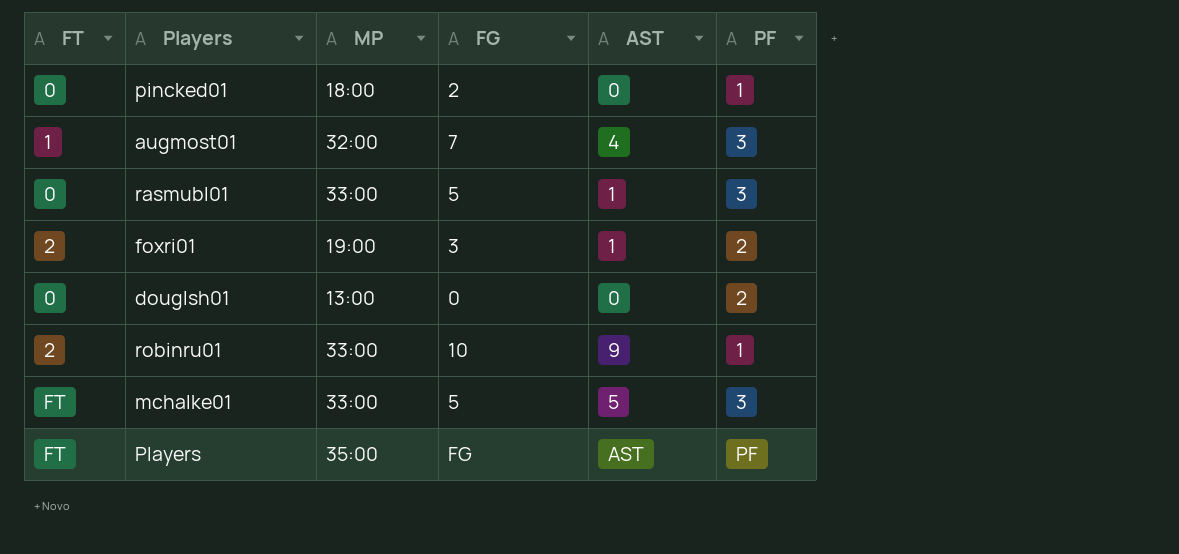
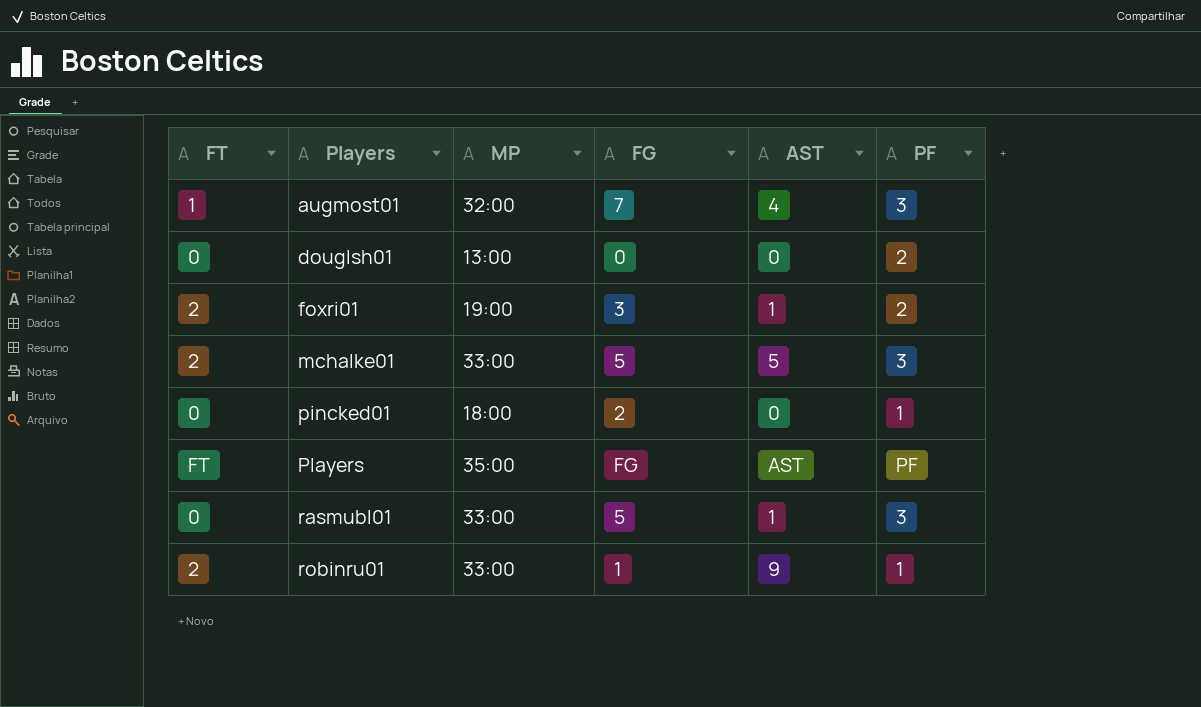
row order: none -> Players ascending
mchalke01 | FT: FT -> 2
robinru01 | FG: 10 -> 1

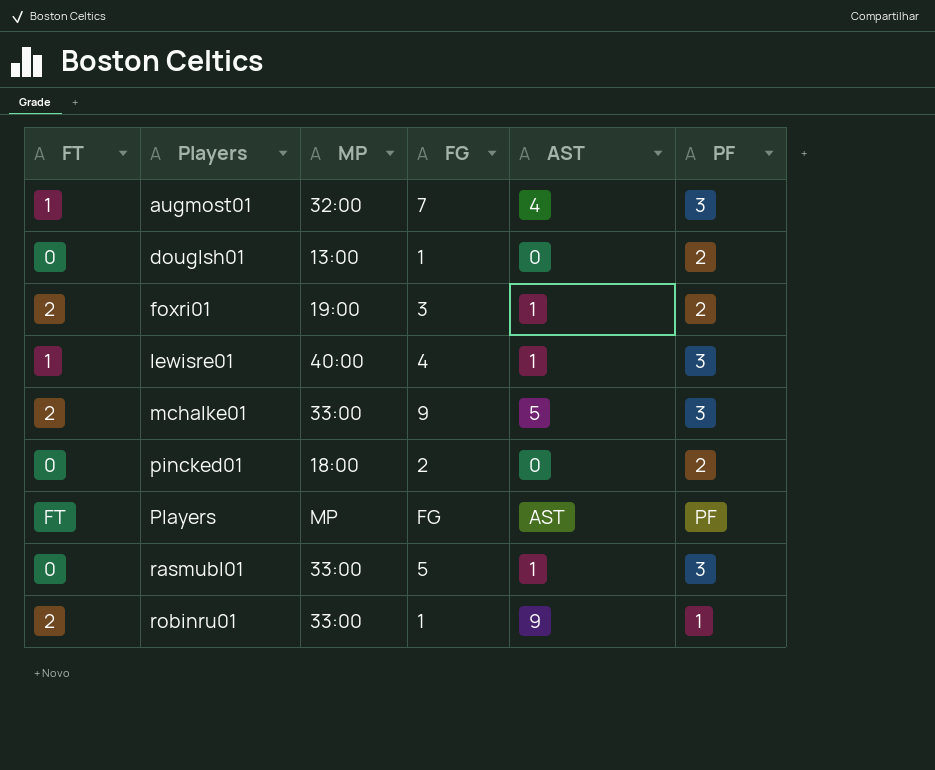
douglsh01 | FG: 0 -> 1
row lewisre01: none -> 1 | 40:00 | 4 | 1 | 3
mchalke01 | FG: 5 -> 9
pincked01 | PF: 1 -> 2
Players | MP: 35:00 -> MP

